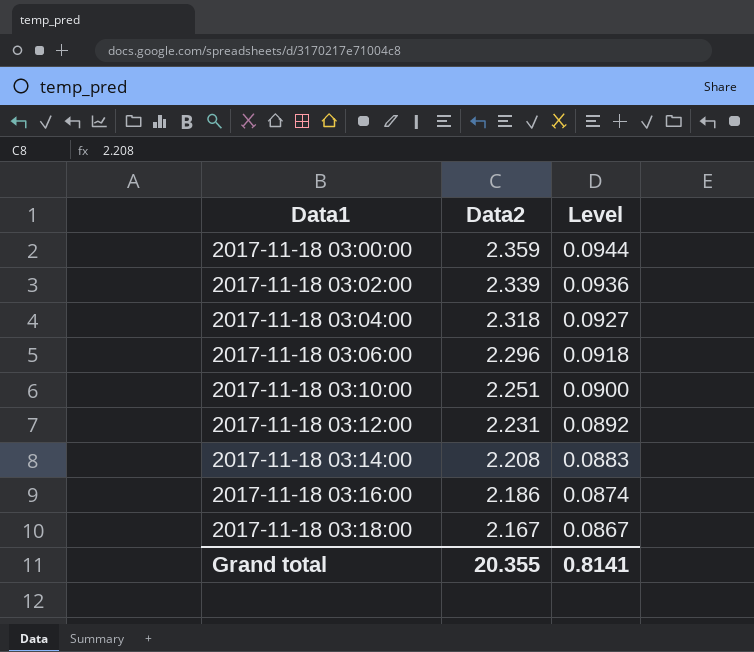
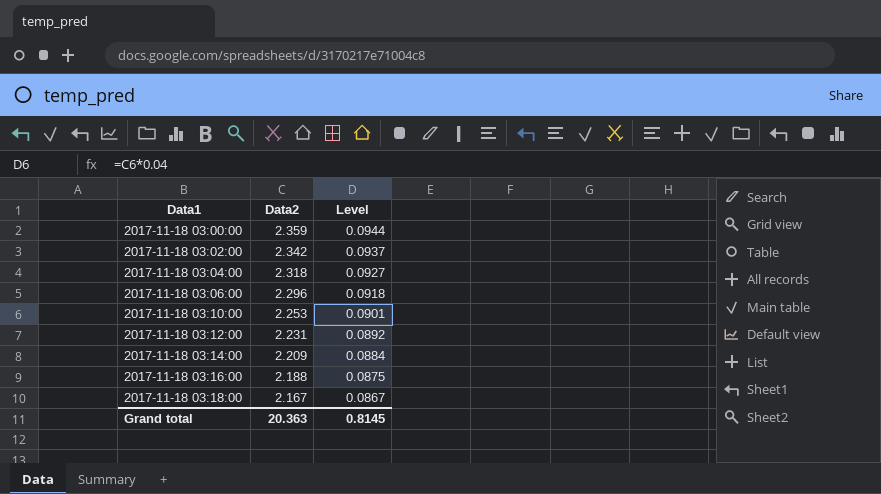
2017-11-18 03:02:00 | Data2: 2.339 -> 2.342
2017-11-18 03:02:00 | Level: 0.0936 -> 0.0937
2017-11-18 03:10:00 | Data2: 2.251 -> 2.253
2017-11-18 03:10:00 | Level: 0.0900 -> 0.0901
2017-11-18 03:14:00 | Data2: 2.208 -> 2.209
2017-11-18 03:14:00 | Level: 0.0883 -> 0.0884
2017-11-18 03:16:00 | Data2: 2.186 -> 2.188
2017-11-18 03:16:00 | Level: 0.0874 -> 0.0875
Grand total | Data2: 20.355 -> 20.363
Grand total | Level: 0.8141 -> 0.8145

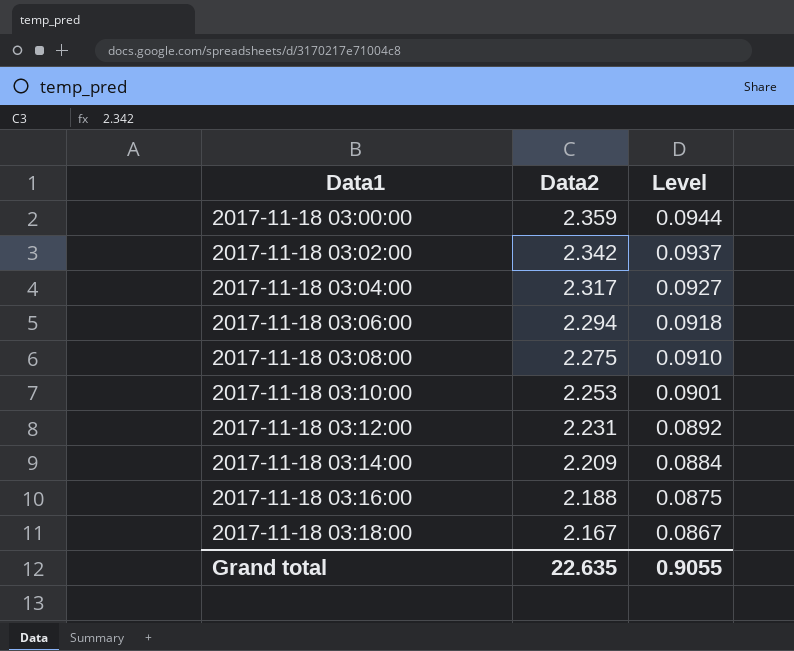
2017-11-18 03:04:00 | Data2: 2.318 -> 2.317
2017-11-18 03:06:00 | Data2: 2.296 -> 2.294
row 2017-11-18 03:08:00: none -> 2.275 | 0.0910
Grand total | Data2: 20.363 -> 22.635
Grand total | Level: 0.8145 -> 0.9055

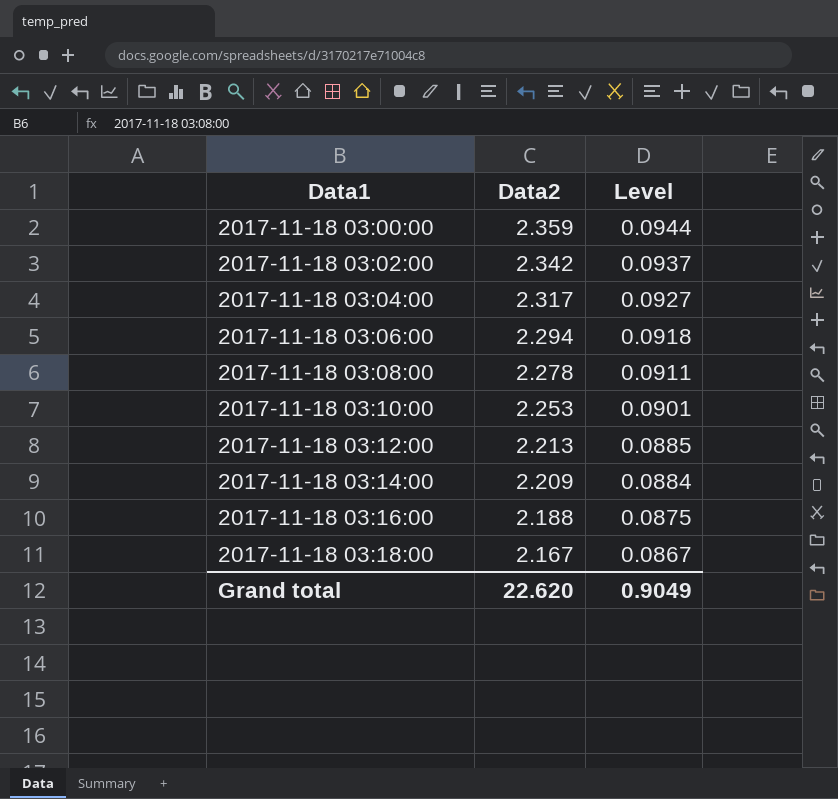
2017-11-18 03:08:00 | Data2: 2.275 -> 2.278
2017-11-18 03:08:00 | Level: 0.0910 -> 0.0911
2017-11-18 03:12:00 | Data2: 2.231 -> 2.213
2017-11-18 03:12:00 | Level: 0.0892 -> 0.0885
Grand total | Data2: 22.635 -> 22.620
Grand total | Level: 0.9055 -> 0.9049

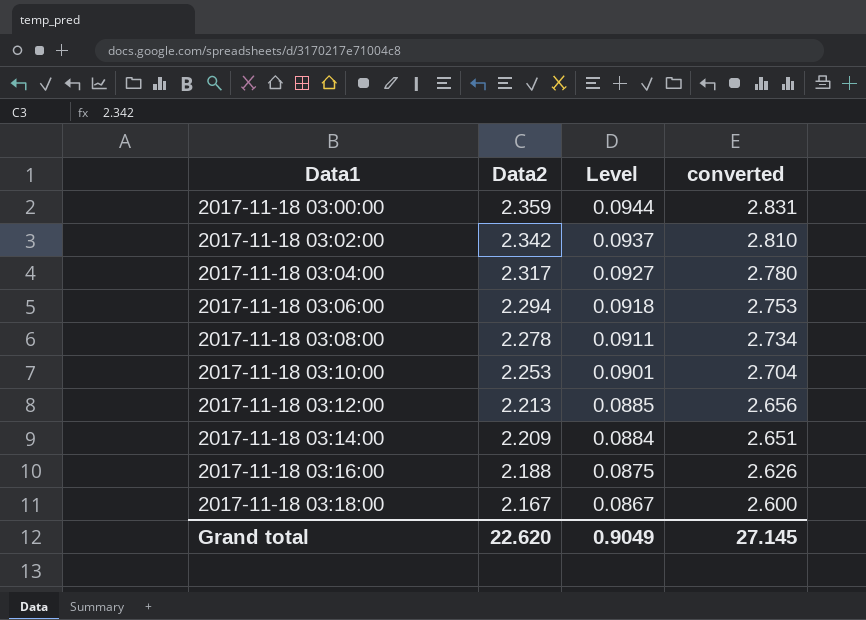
column converted | formula: none -> [Data2] * 1.2

